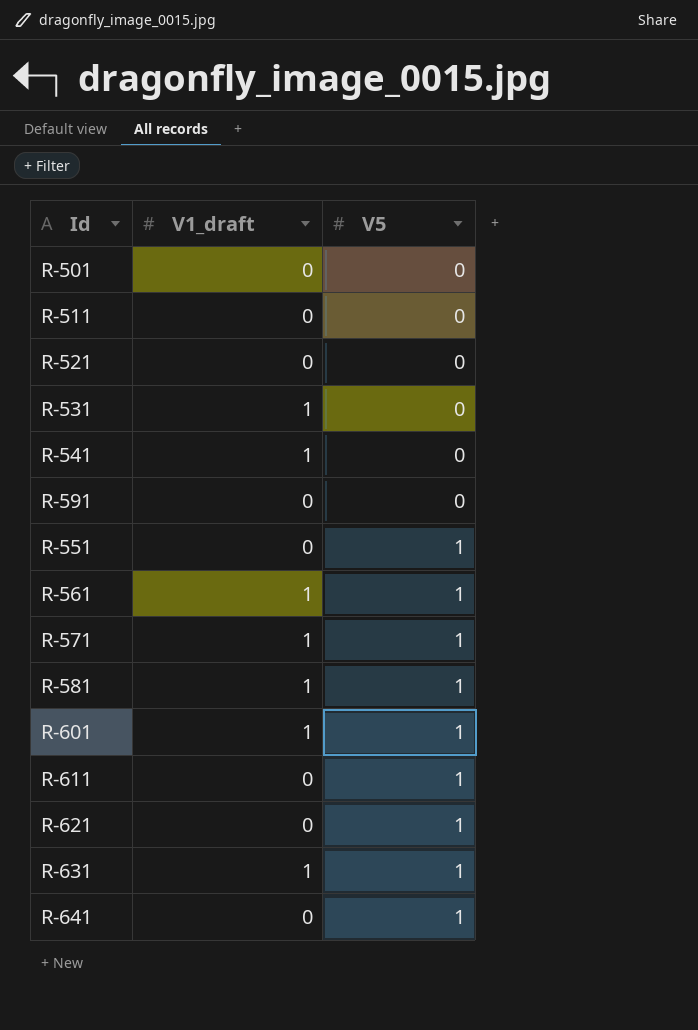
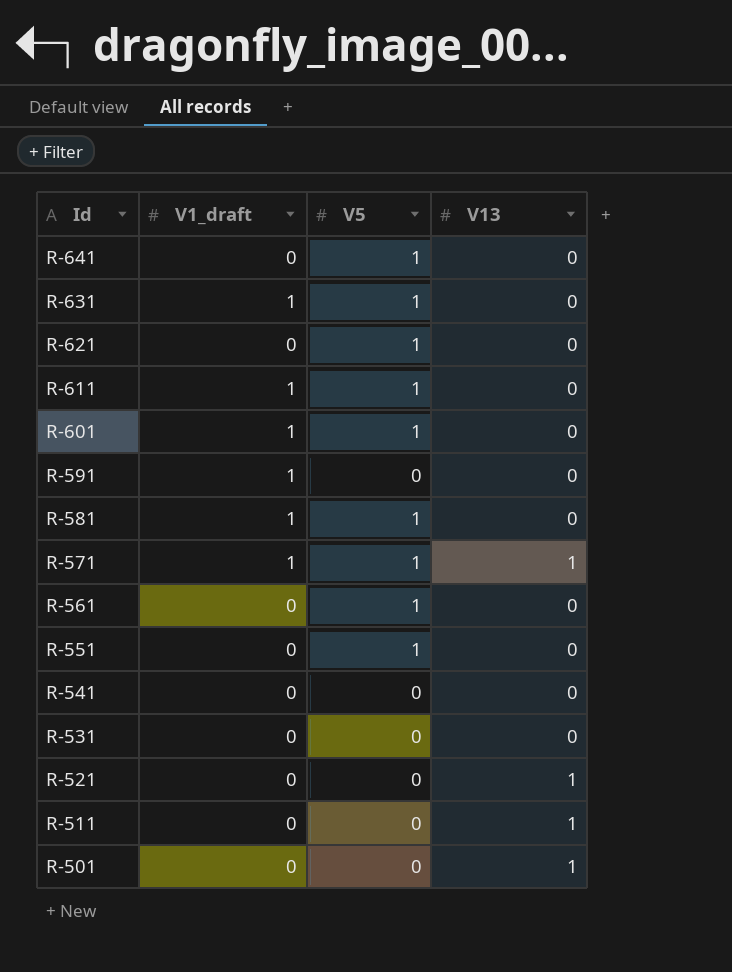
row order: V5 ascending -> Id descending
column V13 | position: none -> 4
R-611 | V1_draft: 0 -> 1
R-591 | V1_draft: 0 -> 1
R-561 | V1_draft: 1 -> 0
R-541 | V1_draft: 1 -> 0
R-531 | V1_draft: 1 -> 0

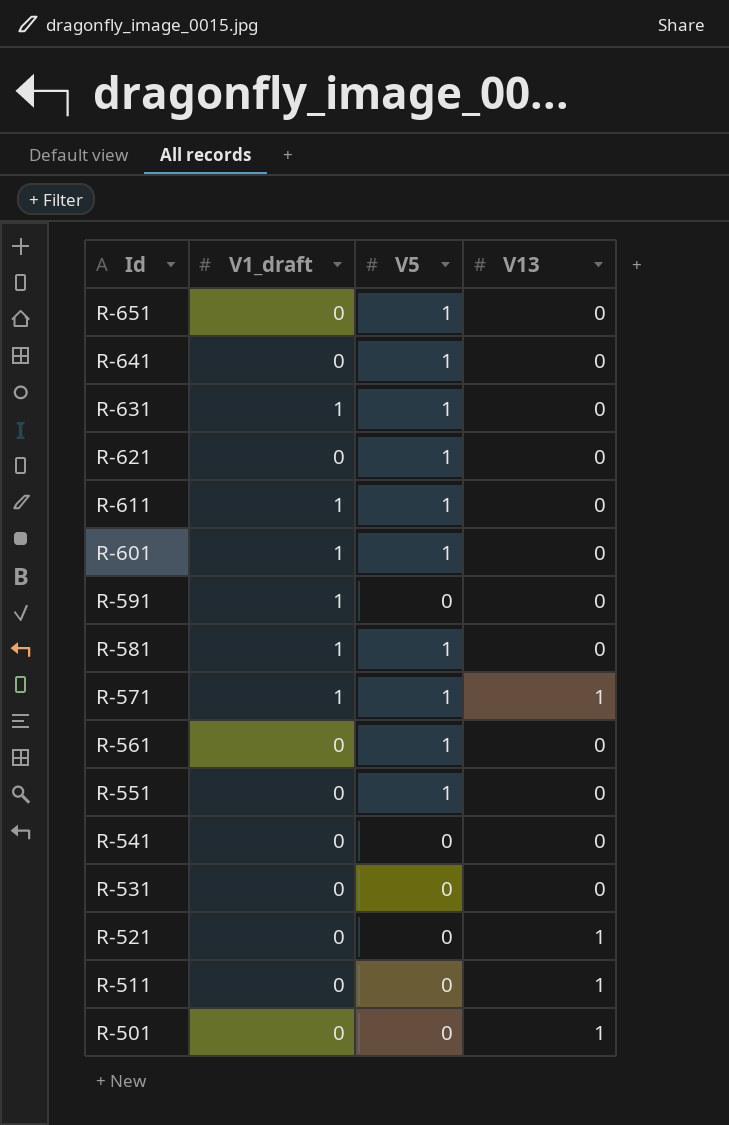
row R-651: none -> 0 | 1 | 0

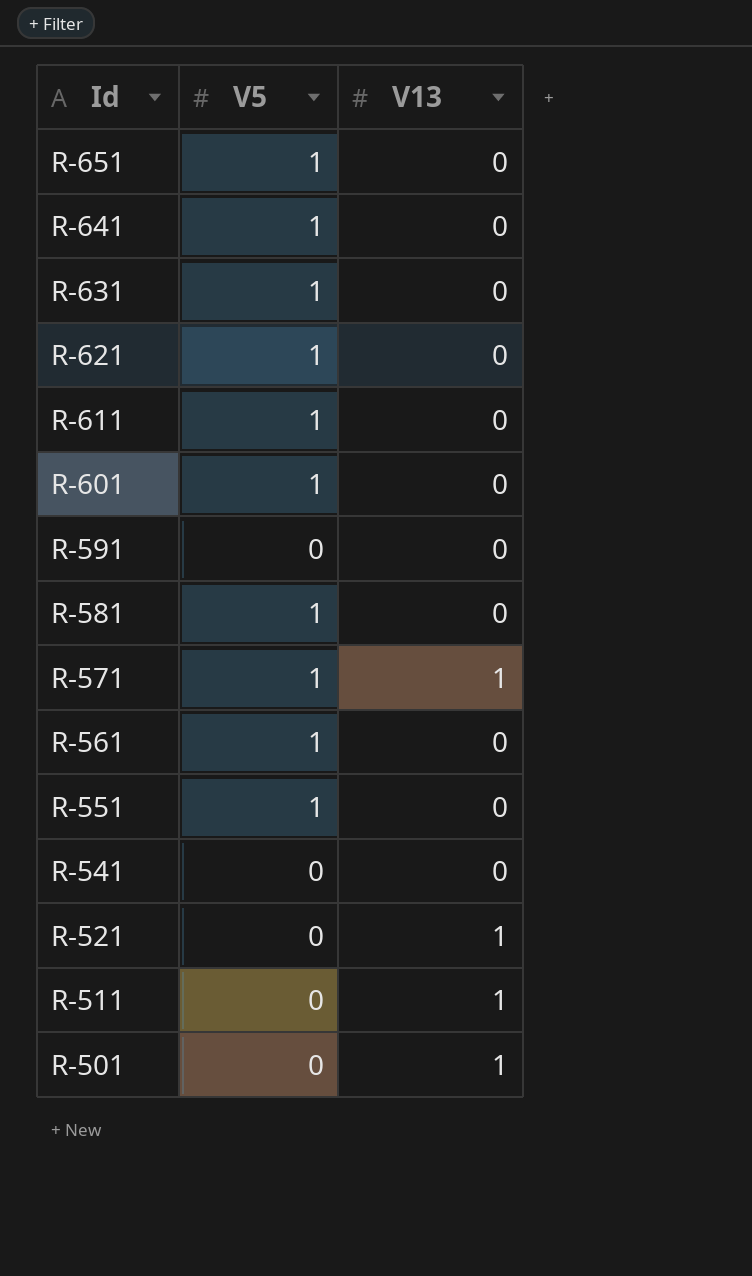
column V1_draft | position: 2 -> none
row R-531: 0 | 0 | 0 -> none

